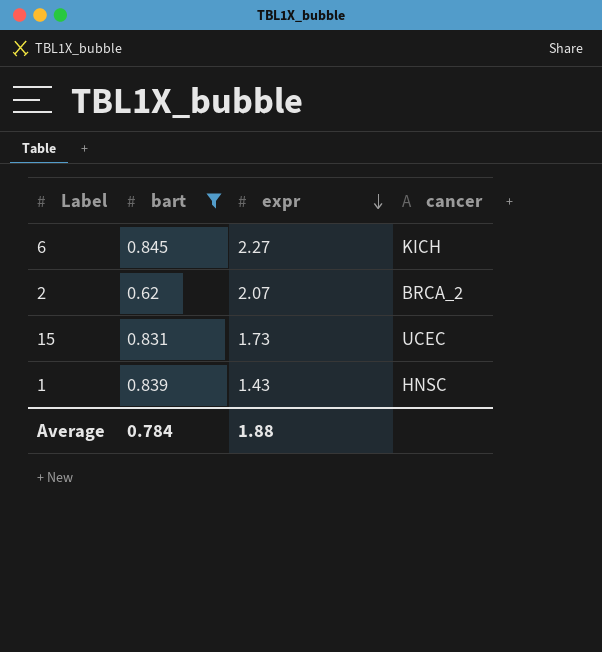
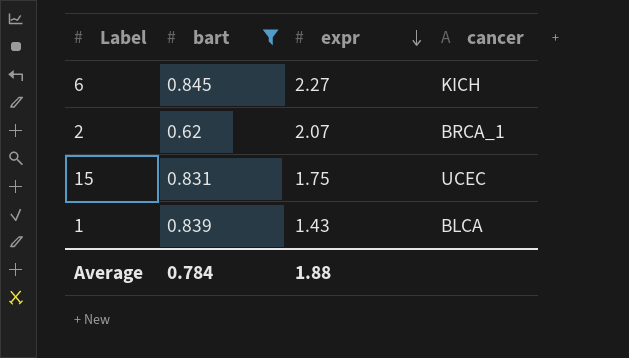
2 | cancer: BRCA_2 -> BRCA_1
15 | expr: 1.73 -> 1.75
1 | cancer: HNSC -> BLCA

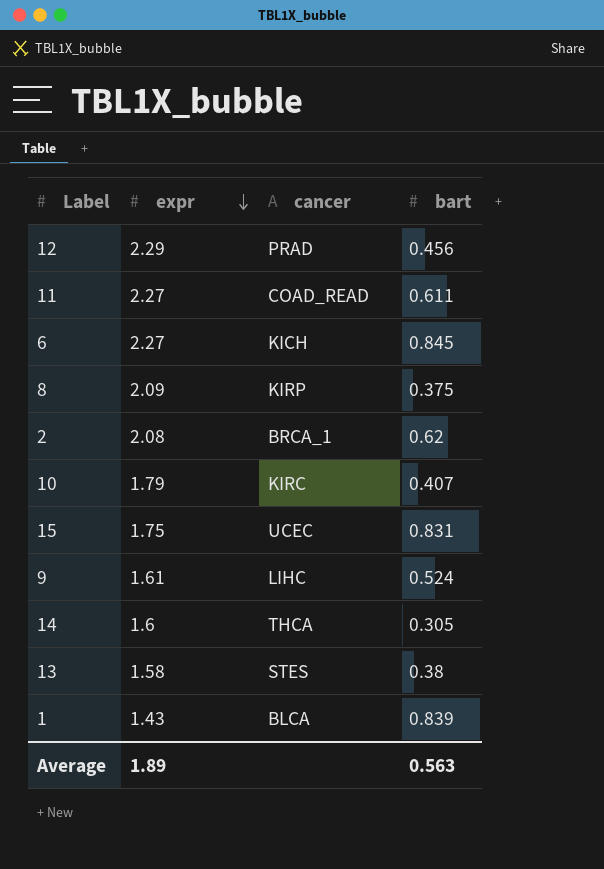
filter: bart >= 0.62 -> none
column bart | position: 2 -> 4
2 | expr: 2.07 -> 2.08
Average | expr: 1.88 -> 1.89
Average | bart: 0.784 -> 0.563

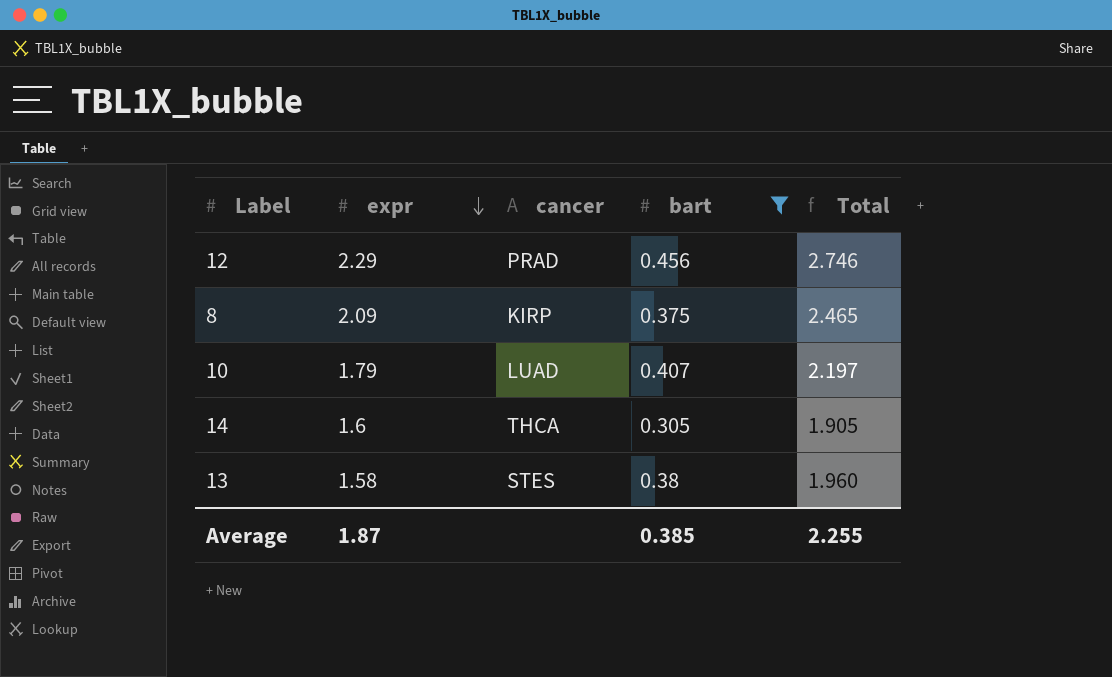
filter: none -> bart <= 0.456
column Total | formula: none -> [expr] + [bart]
10 | cancer: KIRC -> LUAD
Average | expr: 1.89 -> 1.87
Average | bart: 0.563 -> 0.385

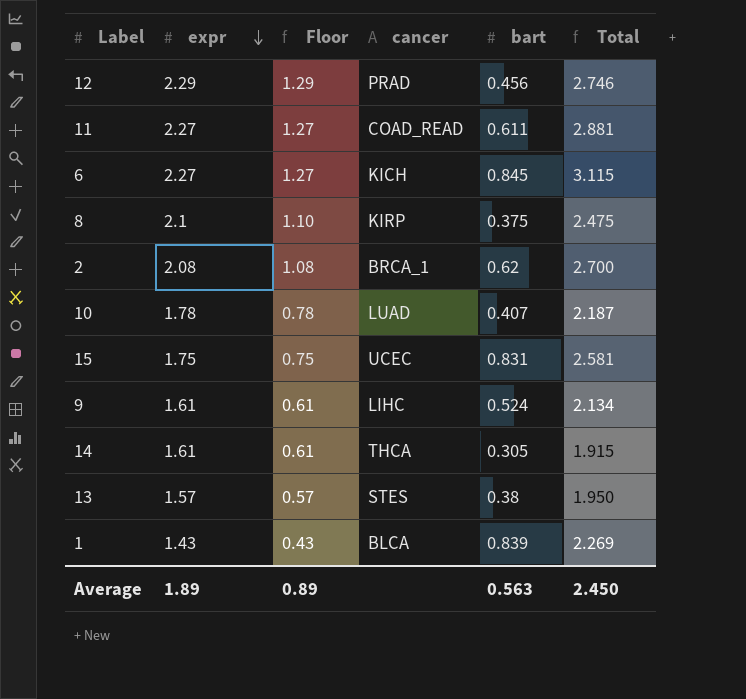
filter: bart <= 0.456 -> none
column Floor | formula: none -> [expr] - 1
8 | expr: 2.09 -> 2.1
8 | Total: 2.465 -> 2.475
10 | expr: 1.79 -> 1.78
10 | Total: 2.197 -> 2.187
14 | expr: 1.6 -> 1.61
14 | Total: 1.905 -> 1.915
13 | expr: 1.58 -> 1.57
13 | Total: 1.960 -> 1.950
Average | expr: 1.87 -> 1.89
Average | bart: 0.385 -> 0.563
Average | Total: 2.255 -> 2.450

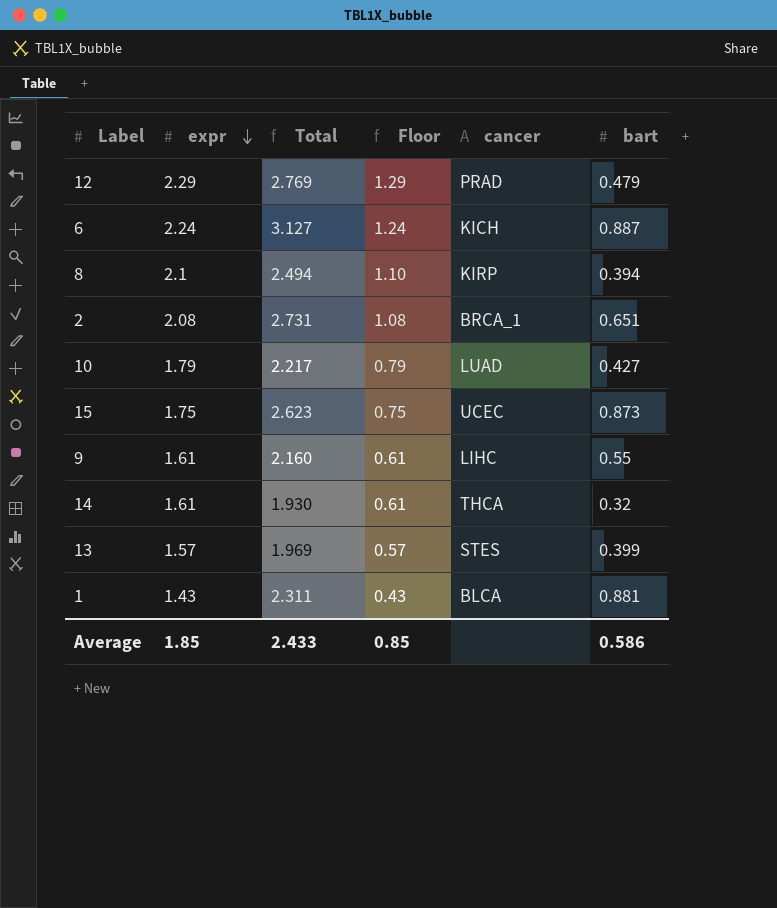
column Total | position: 6 -> 3
row 11: 2.27 | 1.27 | COAD_READ | 0.611 | 2.881 -> none
12 | Total: 2.746 -> 2.769
12 | bart: 0.456 -> 0.479
6 | expr: 2.27 -> 2.24
6 | Total: 3.115 -> 3.127
6 | Floor: 1.27 -> 1.24
6 | bart: 0.845 -> 0.887
8 | Total: 2.475 -> 2.494
8 | bart: 0.375 -> 0.394
2 | Total: 2.700 -> 2.731
2 | bart: 0.62 -> 0.651
10 | expr: 1.78 -> 1.79
10 | Total: 2.187 -> 2.217
10 | Floor: 0.78 -> 0.79
10 | bart: 0.407 -> 0.427
15 | Total: 2.581 -> 2.623
15 | bart: 0.831 -> 0.873
9 | Total: 2.134 -> 2.160
9 | bart: 0.524 -> 0.55
14 | Total: 1.915 -> 1.930
14 | bart: 0.305 -> 0.32
13 | Total: 1.950 -> 1.969
13 | bart: 0.38 -> 0.399
1 | Total: 2.269 -> 2.311
1 | bart: 0.839 -> 0.881
Average | expr: 1.89 -> 1.85
Average | Total: 2.450 -> 2.433
Average | Floor: 0.89 -> 0.85
Average | bart: 0.563 -> 0.586

